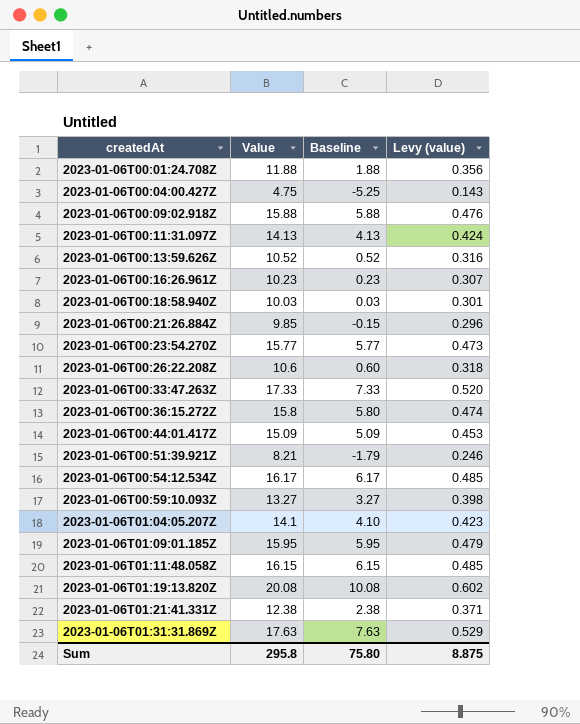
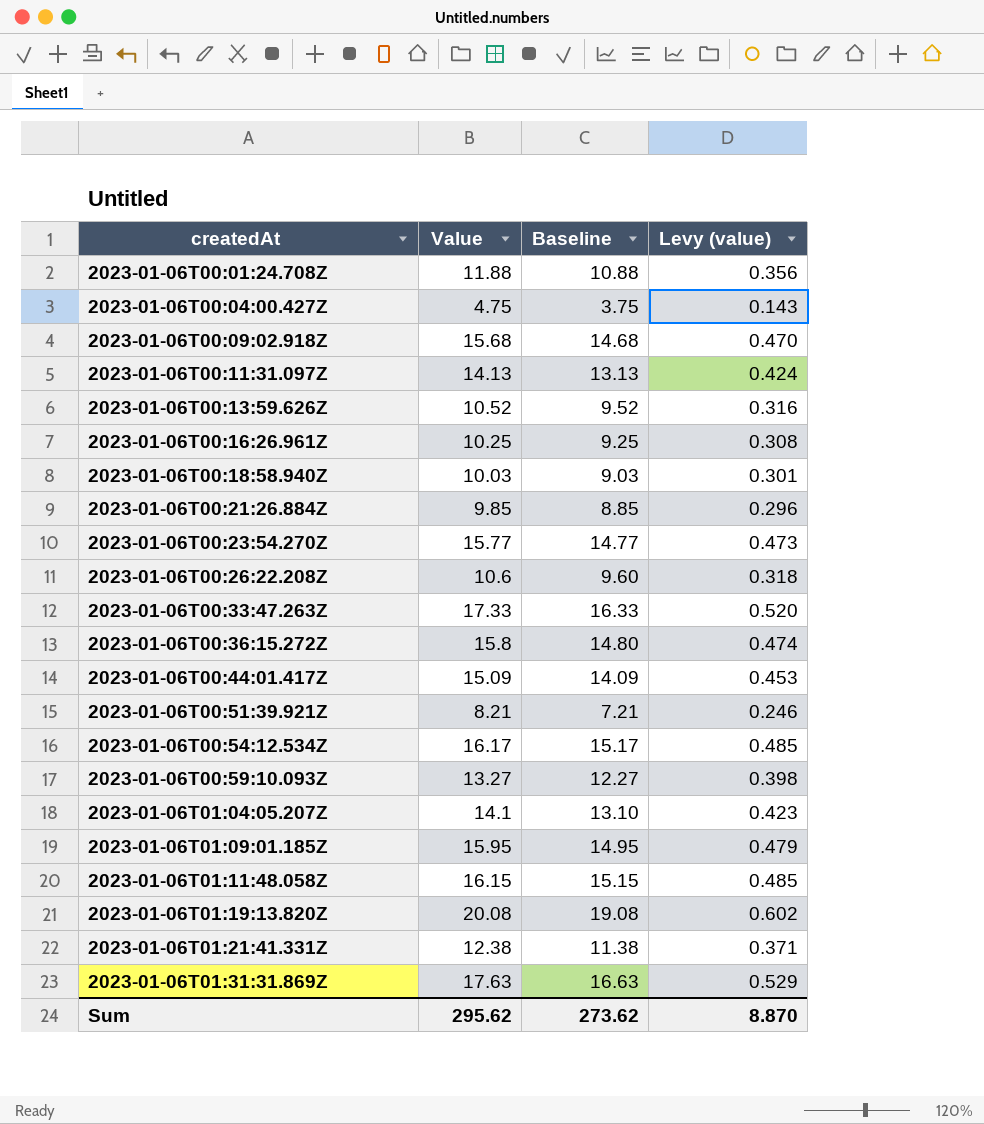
column Baseline | formula: [Value] - 10 -> [Value] - 1
2023-01-06T00:09:02.918Z | Value: 15.88 -> 15.68
2023-01-06T00:09:02.918Z | Levy (value): 0.476 -> 0.470
2023-01-06T00:16:26.961Z | Value: 10.23 -> 10.25
2023-01-06T00:16:26.961Z | Levy (value): 0.307 -> 0.308
Sum | Value: 295.8 -> 295.62
Sum | Baseline: 75.80 -> 273.62
Sum | Levy (value): 8.875 -> 8.870

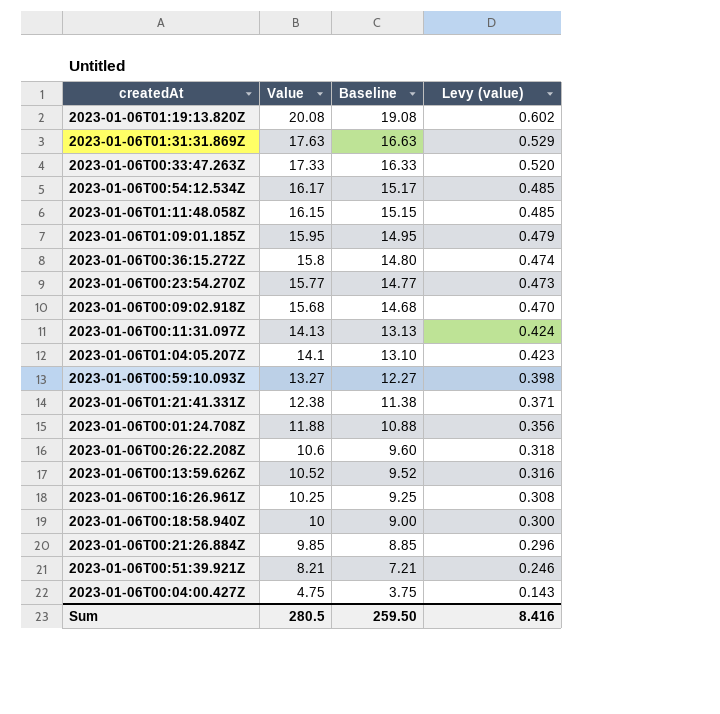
row order: createdAt ascending -> Value descending
row 2023-01-06T00:44:01.417Z: 15.09 | 14.09 | 0.453 -> none
2023-01-06T00:18:58.940Z | Value: 10.03 -> 10
2023-01-06T00:18:58.940Z | Baseline: 9.03 -> 9.00
2023-01-06T00:18:58.940Z | Levy (value): 0.301 -> 0.300
Sum | Value: 295.62 -> 280.5
Sum | Baseline: 273.62 -> 259.50
Sum | Levy (value): 8.870 -> 8.416

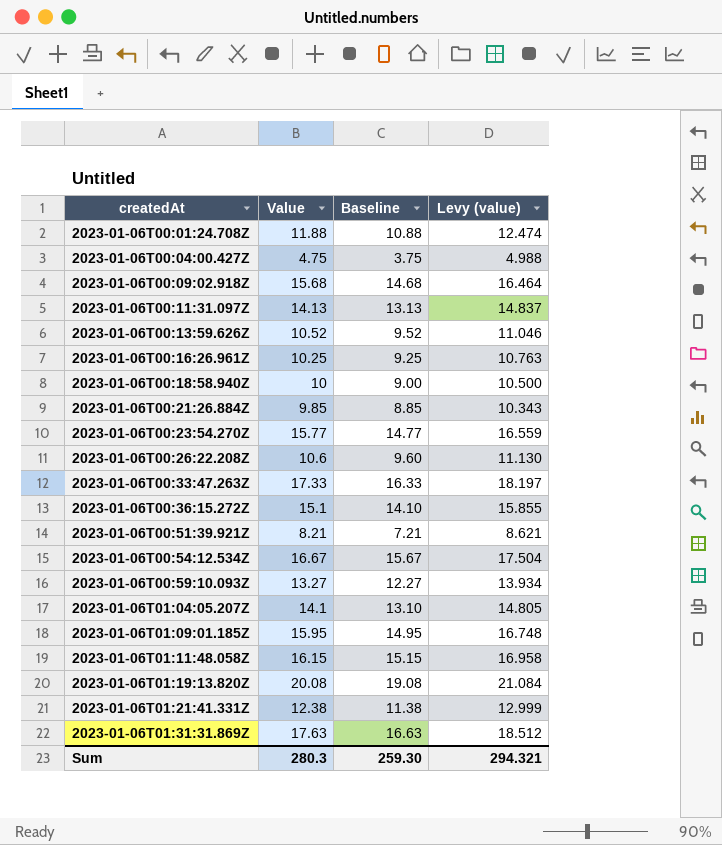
row order: Value descending -> createdAt ascending
column Levy (value) | formula: [Value] * 0.03 -> [Value] * 1.05
2023-01-06T00:36:15.272Z | Value: 15.8 -> 15.1
2023-01-06T00:36:15.272Z | Baseline: 14.80 -> 14.10
2023-01-06T00:54:12.534Z | Value: 16.17 -> 16.67
2023-01-06T00:54:12.534Z | Baseline: 15.17 -> 15.67
Sum | Value: 280.5 -> 280.3
Sum | Baseline: 259.50 -> 259.30
Sum | Levy (value): 8.416 -> 294.321

